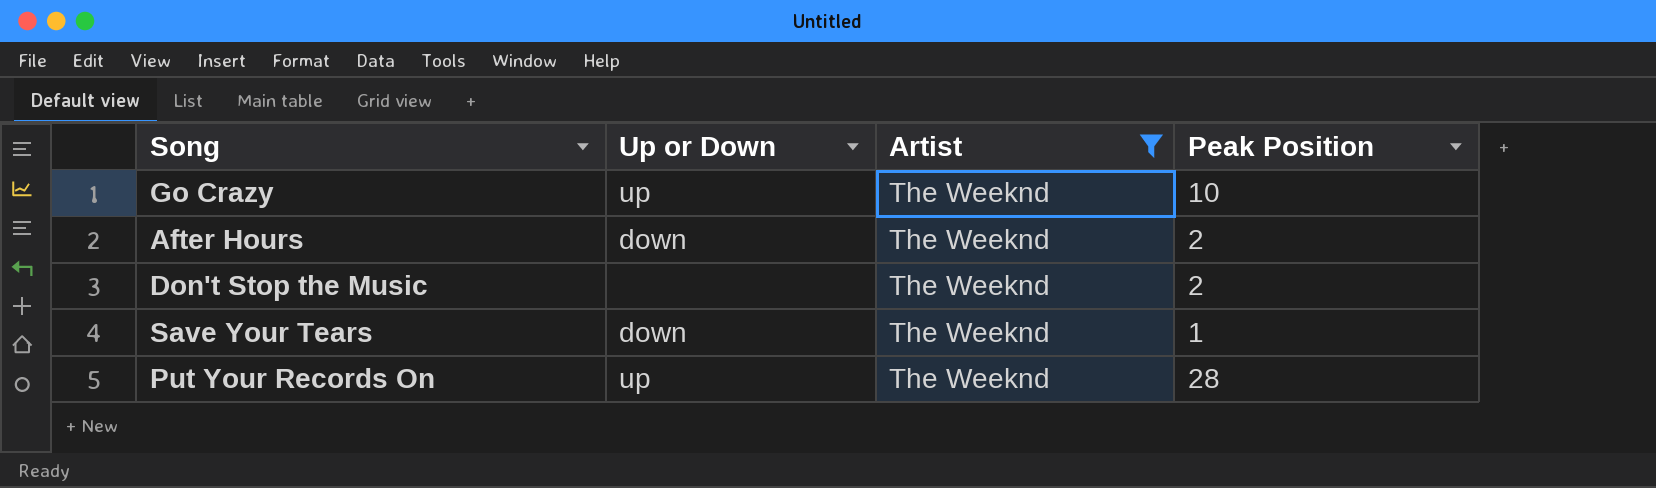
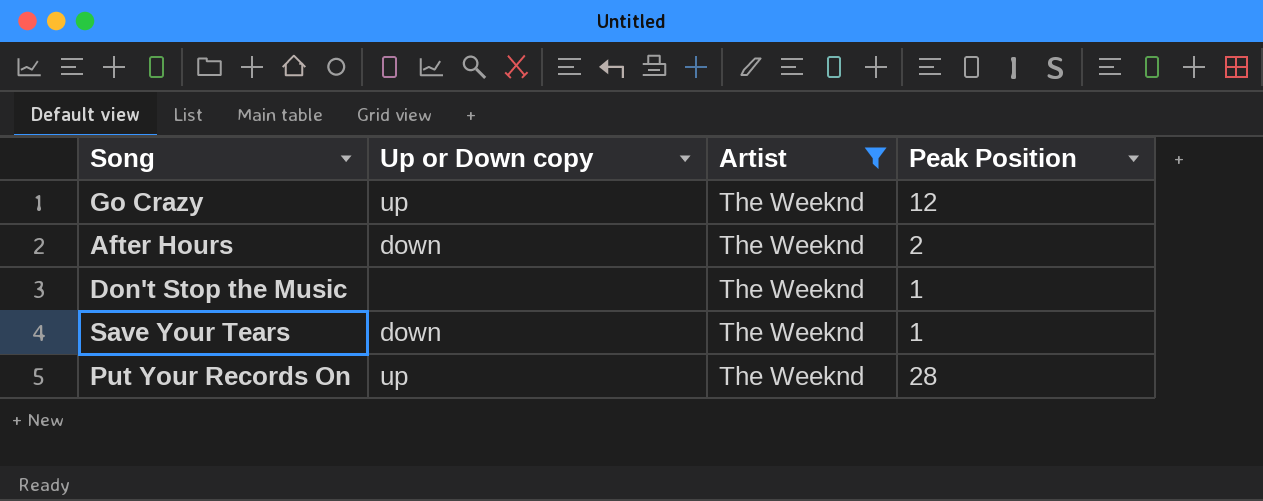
column name: Up or Down -> Up or Down copy
Go Crazy | Peak Position: 10 -> 12
Don't Stop the Music | Peak Position: 2 -> 1

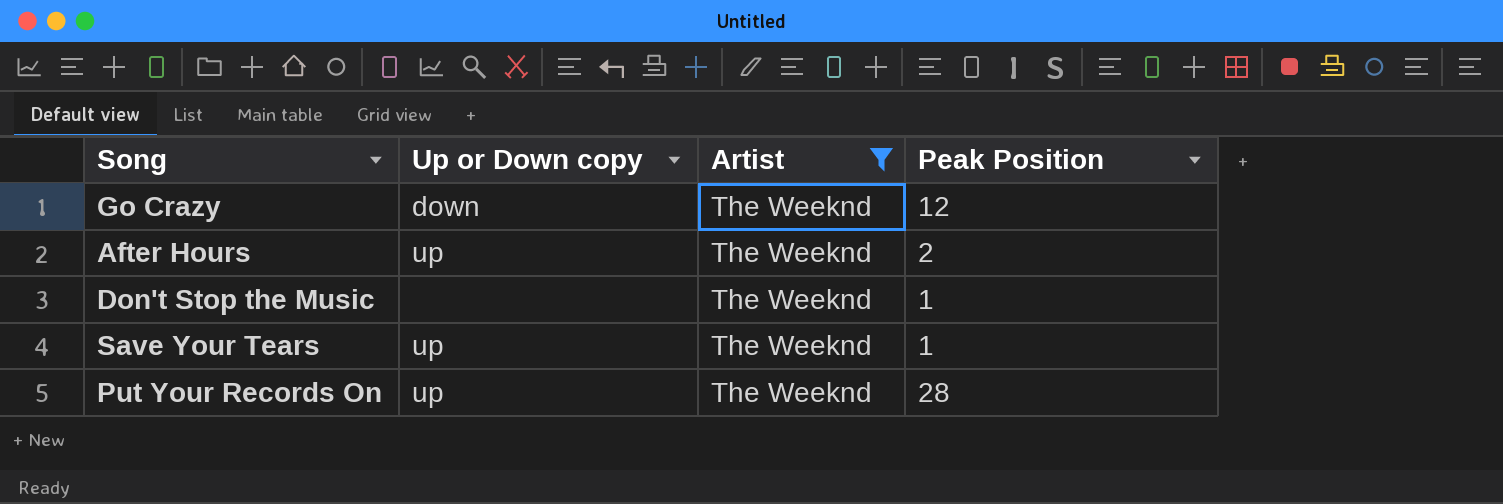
Go Crazy | Up or Down copy: up -> down
After Hours | Up or Down copy: down -> up
Save Your Tears | Up or Down copy: down -> up

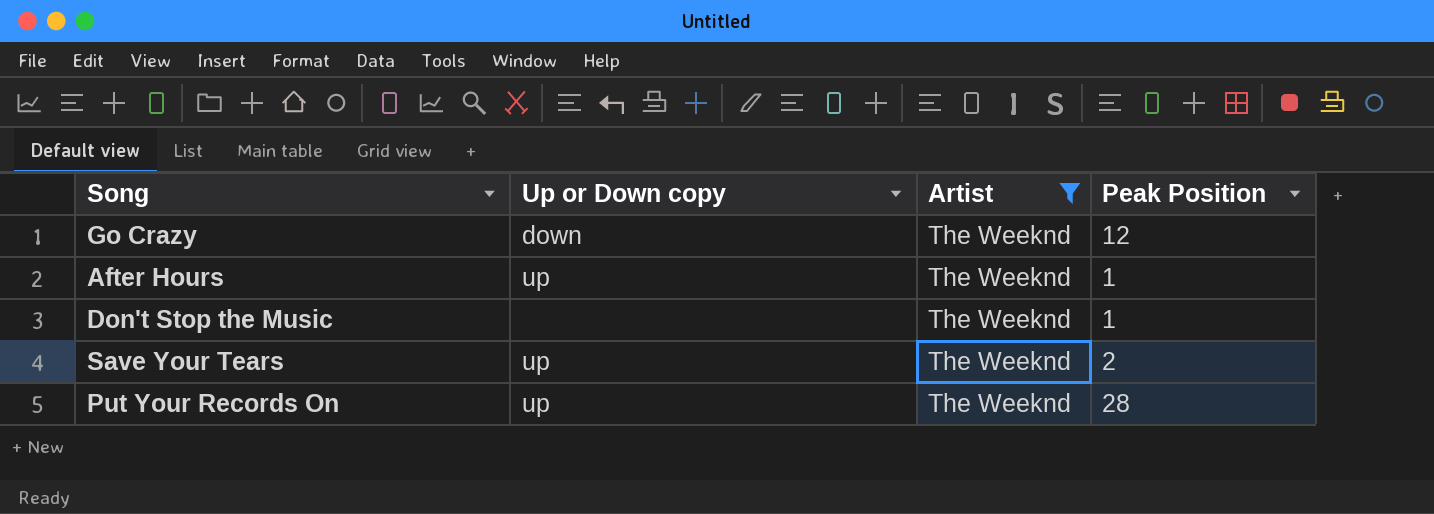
After Hours | Peak Position: 2 -> 1
Save Your Tears | Peak Position: 1 -> 2

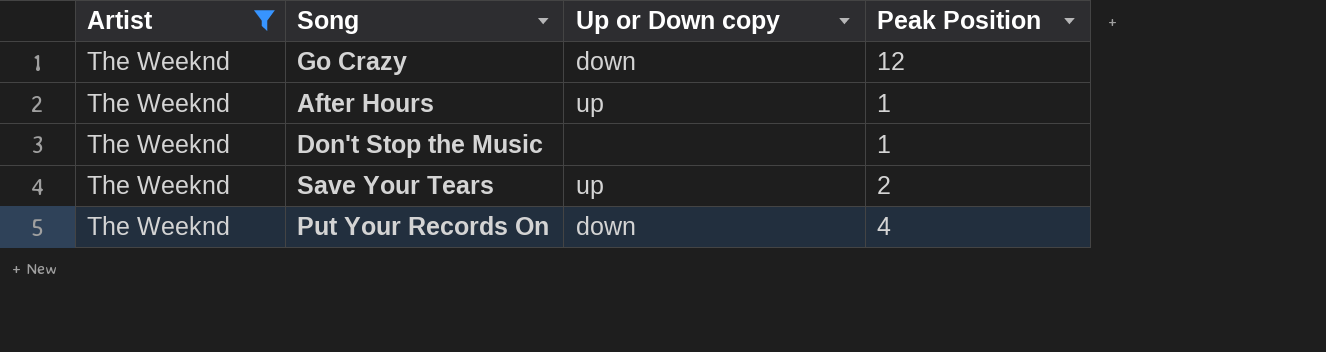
column Artist | position: 3 -> 1
Put Your Records On | Up or Down copy: up -> down
Put Your Records On | Peak Position: 28 -> 4

